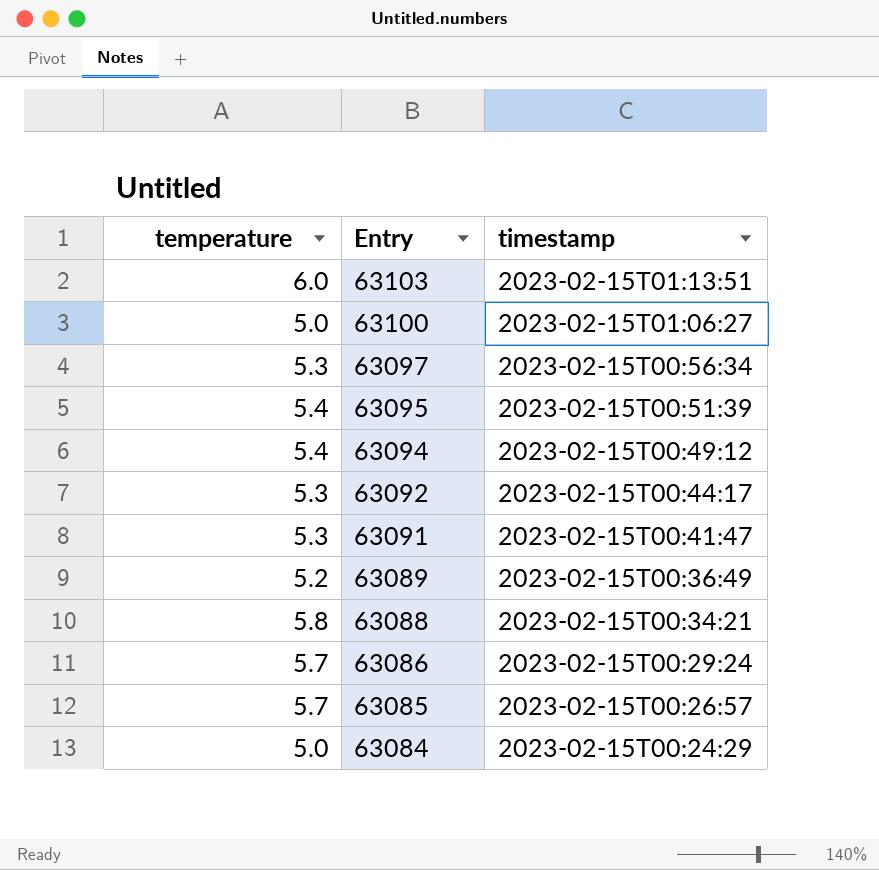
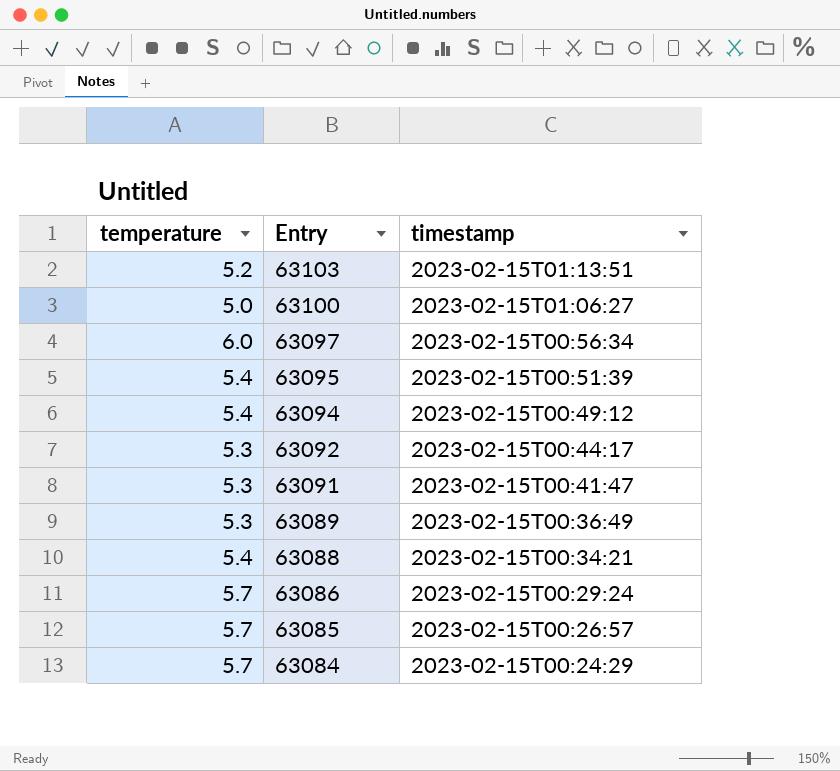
63103 | temperature: 6.0 -> 5.2
63097 | temperature: 5.3 -> 6.0
63089 | temperature: 5.2 -> 5.3
63088 | temperature: 5.8 -> 5.4
63084 | temperature: 5.0 -> 5.7

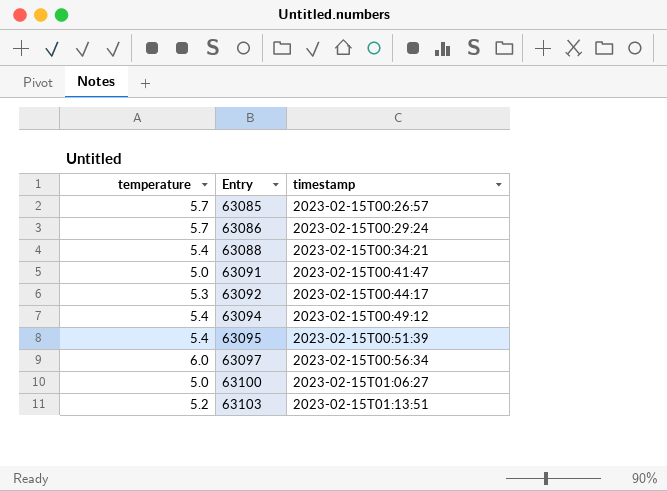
row order: Entry descending -> Entry ascending
row 63089: 5.3 | 2023-02-15T00:36:49 -> none
row 63084: 5.7 | 2023-02-15T00:24:29 -> none
63091 | temperature: 5.3 -> 5.0

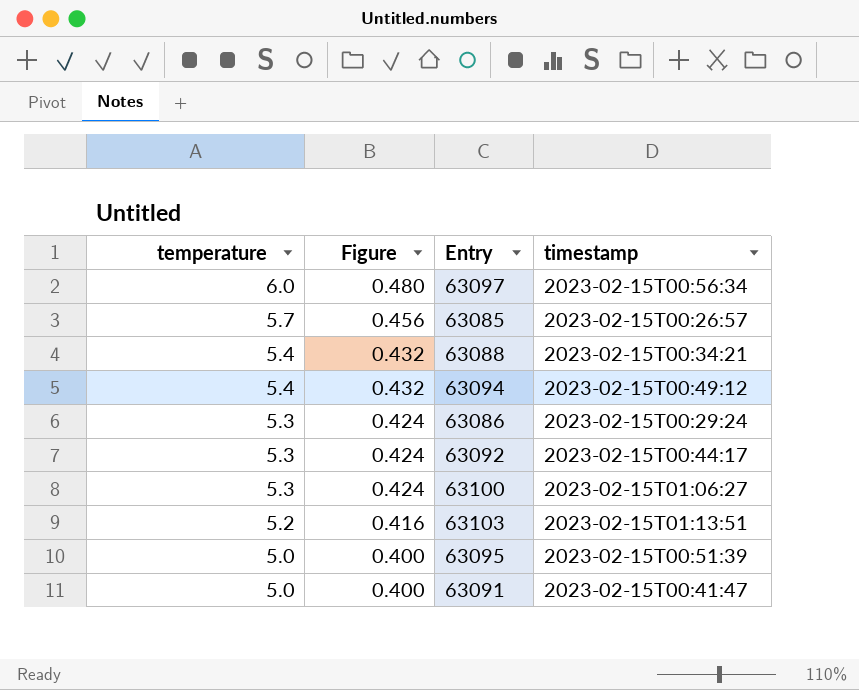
row order: Entry ascending -> temperature descending
column Figure | formula: none -> [temperature] * 0.08
63086 | temperature: 5.7 -> 5.3
63100 | temperature: 5.0 -> 5.3
63095 | temperature: 5.4 -> 5.0

